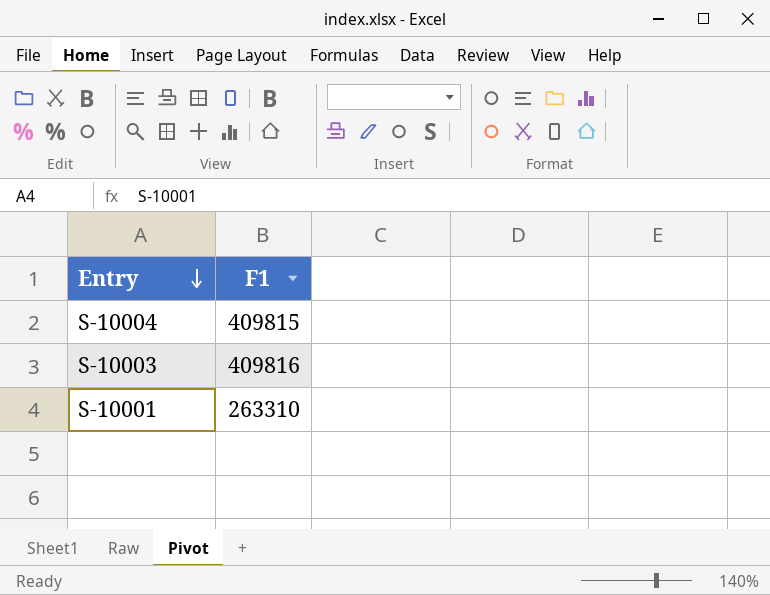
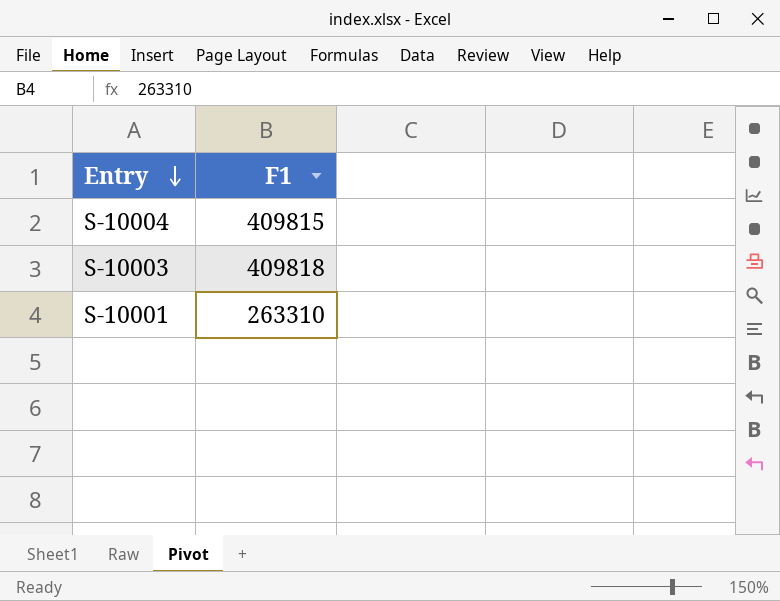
S-10003 | F1: 409816 -> 409818

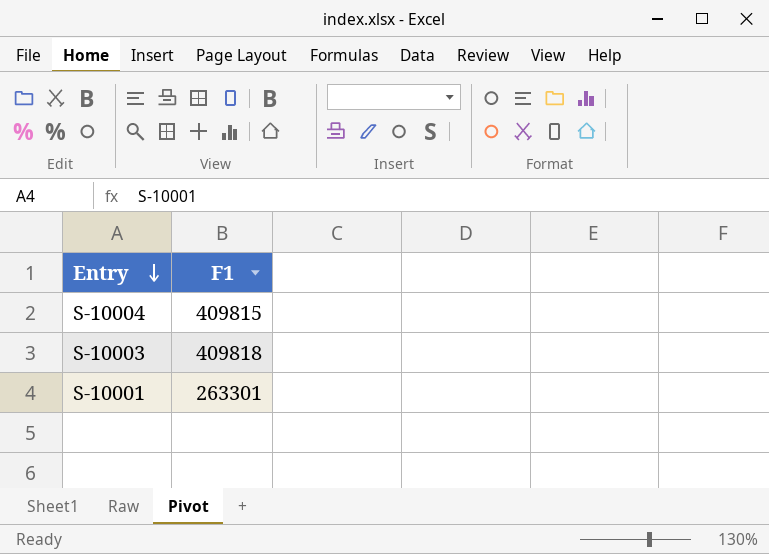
S-10001 | F1: 263310 -> 263301

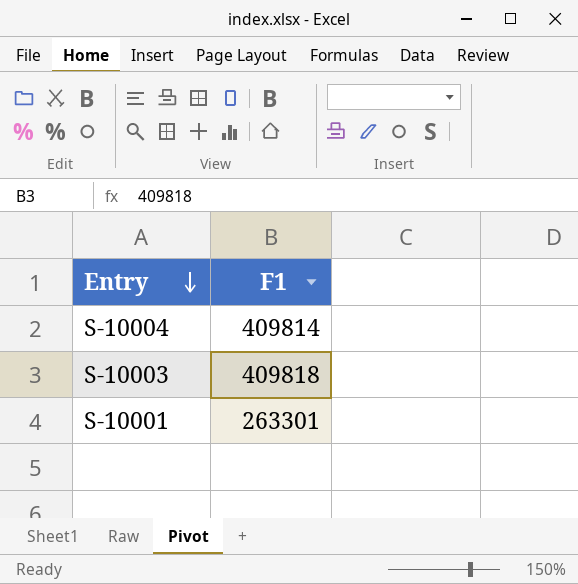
S-10004 | F1: 409815 -> 409814

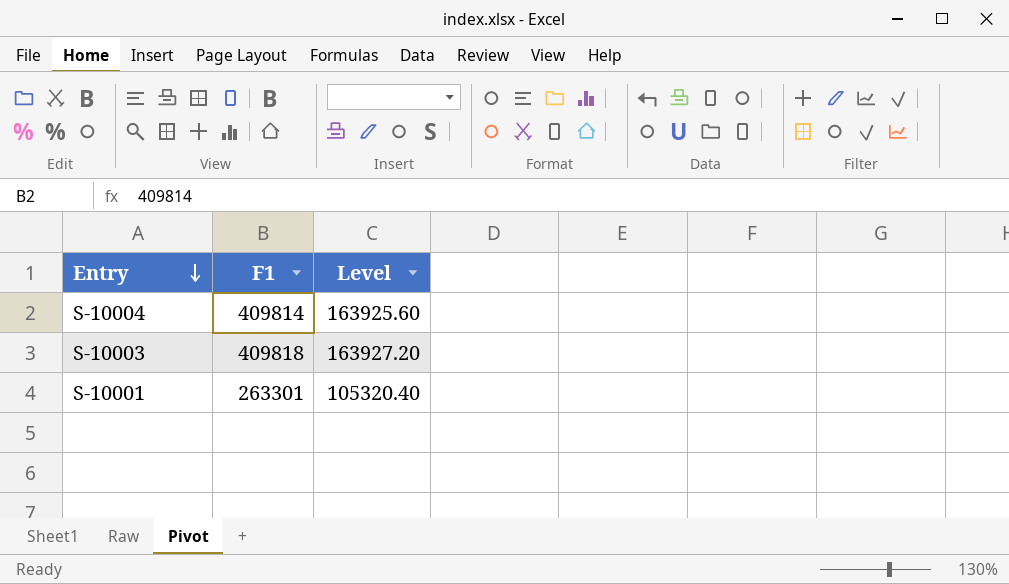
column Level | formula: none -> [F1] * 0.4

